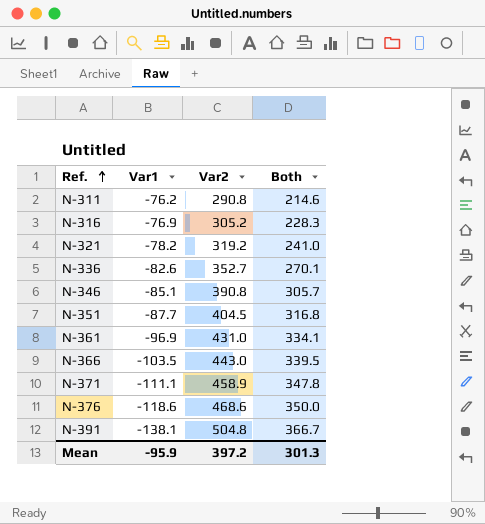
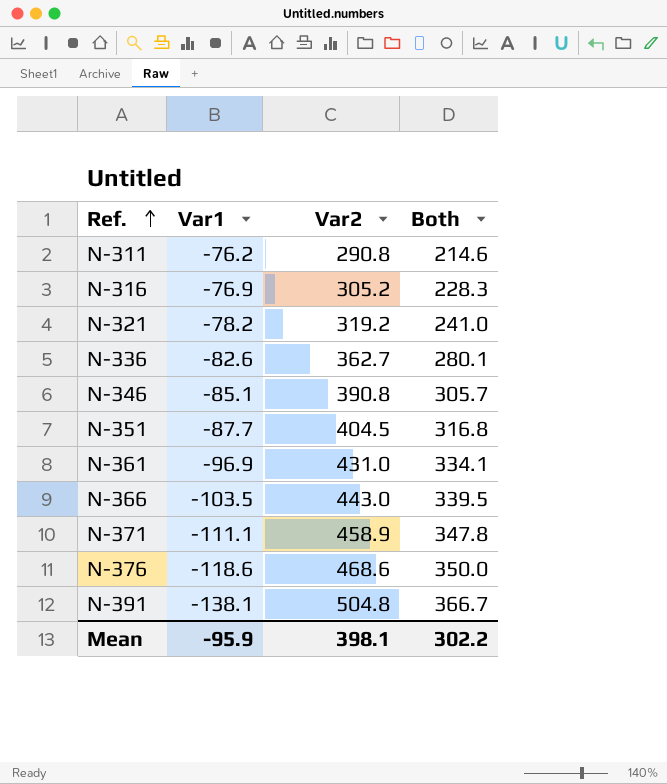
N-336 | Var2: 352.7 -> 362.7
N-336 | Both: 270.1 -> 280.1
Mean | Var2: 397.2 -> 398.1
Mean | Both: 301.3 -> 302.2

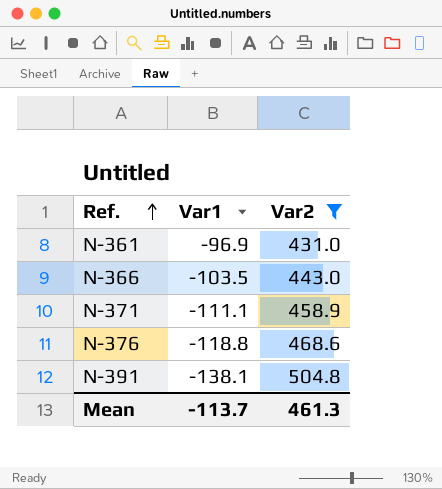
filter: none -> Var2 >= 431.0
column Both | formula: [Var1] + [Var2] -> none
N-376 | Var1: -118.6 -> -118.8
Mean | Var1: -95.9 -> -113.7
Mean | Var2: 398.1 -> 461.3

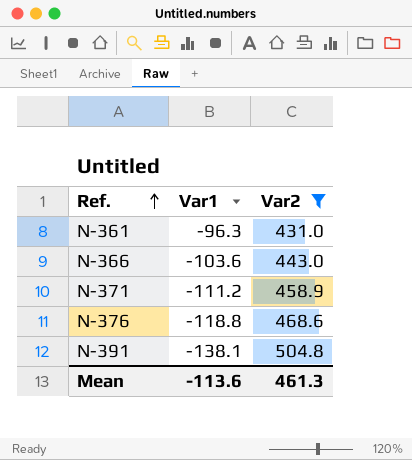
N-361 | Var1: -96.9 -> -96.3
N-366 | Var1: -103.5 -> -103.6
N-371 | Var1: -111.1 -> -111.2
Mean | Var1: -113.7 -> -113.6

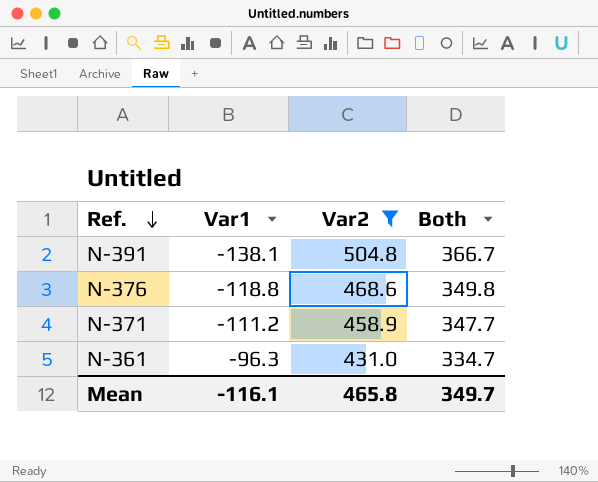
row order: Ref. ascending -> Ref. descending
column Both | formula: none -> [Var1] + [Var2]
row N-366: -103.6 | 443.0 -> none
Mean | Var1: -113.6 -> -116.1
Mean | Var2: 461.3 -> 465.8

